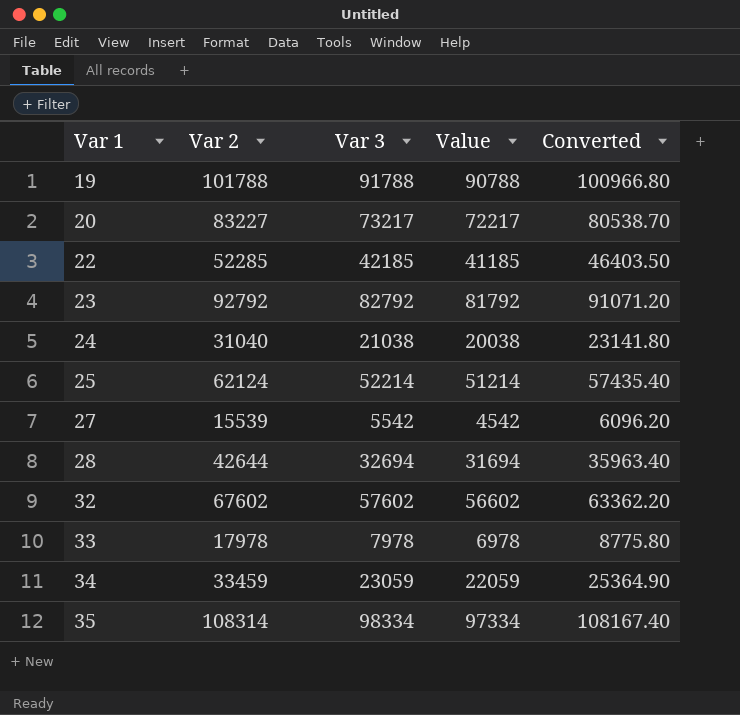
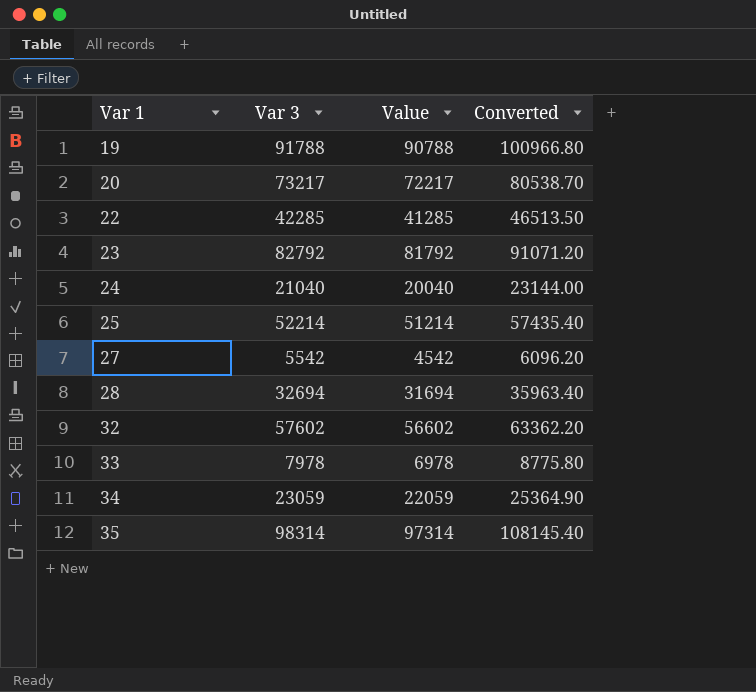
column Var 2 | position: 2 -> none
22 | Var 3: 42185 -> 42285
22 | Value: 41185 -> 41285
22 | Converted: 46403.50 -> 46513.50
24 | Var 3: 21038 -> 21040
24 | Value: 20038 -> 20040
24 | Converted: 23141.80 -> 23144.00
35 | Var 3: 98334 -> 98314
35 | Value: 97334 -> 97314
35 | Converted: 108167.40 -> 108145.40

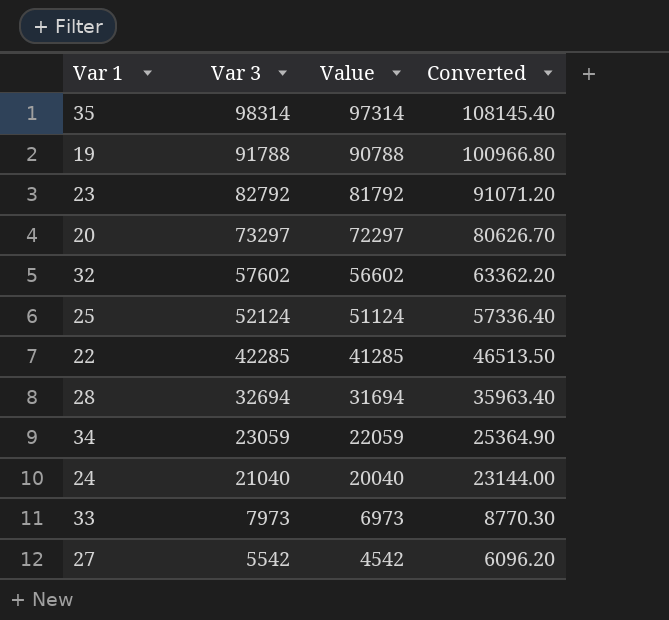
row order: Var 1 ascending -> Var 3 descending
20 | Var 3: 73217 -> 73297
20 | Value: 72217 -> 72297
20 | Converted: 80538.70 -> 80626.70
25 | Var 3: 52214 -> 52124
25 | Value: 51214 -> 51124
25 | Converted: 57435.40 -> 57336.40
33 | Var 3: 7978 -> 7973
33 | Value: 6978 -> 6973
33 | Converted: 8775.80 -> 8770.30

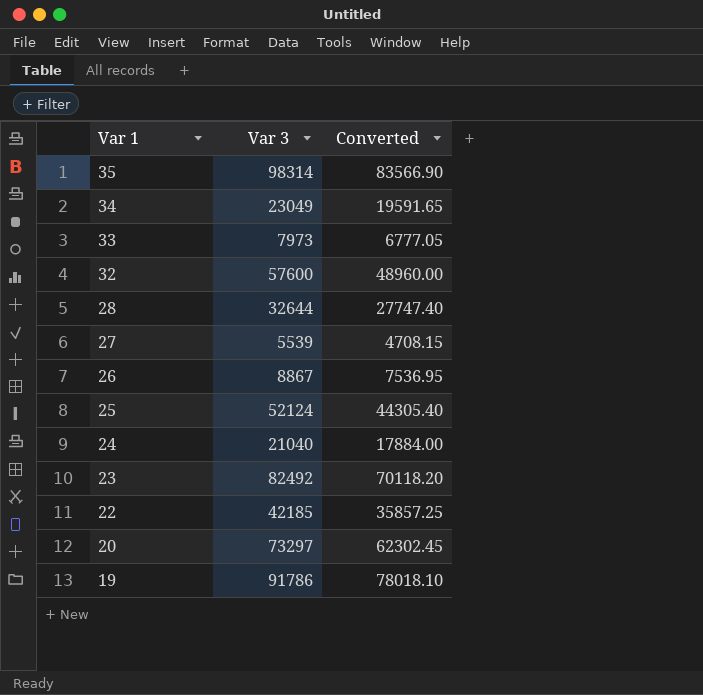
row order: Var 3 descending -> Var 1 descending
column Value | formula: [Var 3] - 1000 -> none
column Converted | formula: [Var 3] * 1.1 -> [Var 3] * 0.85
34 | Var 3: 23059 -> 23049
32 | Var 3: 57602 -> 57600
28 | Var 3: 32694 -> 32644
27 | Var 3: 5542 -> 5539
row 26: none -> 8867 | 7536.95
23 | Var 3: 82792 -> 82492
22 | Var 3: 42285 -> 42185
19 | Var 3: 91788 -> 91786

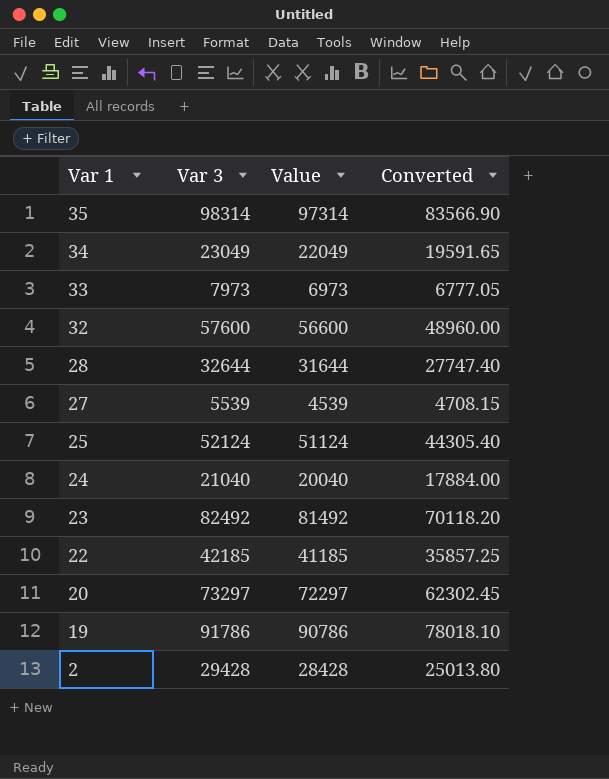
column Value | formula: none -> [Var 3] - 1000
row 26: 8867 | 7536.95 -> none
row 2: none -> 29428 | 28428 | 25013.80

